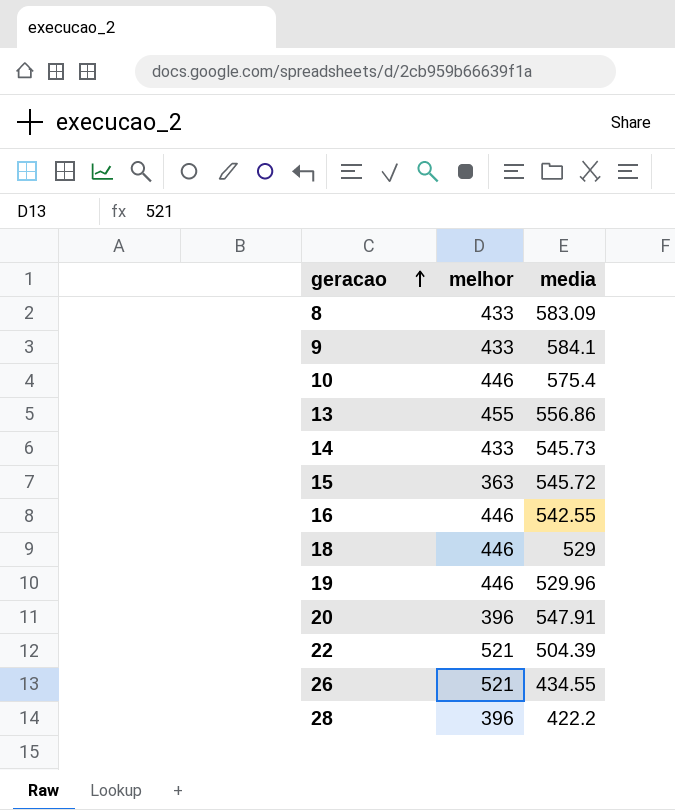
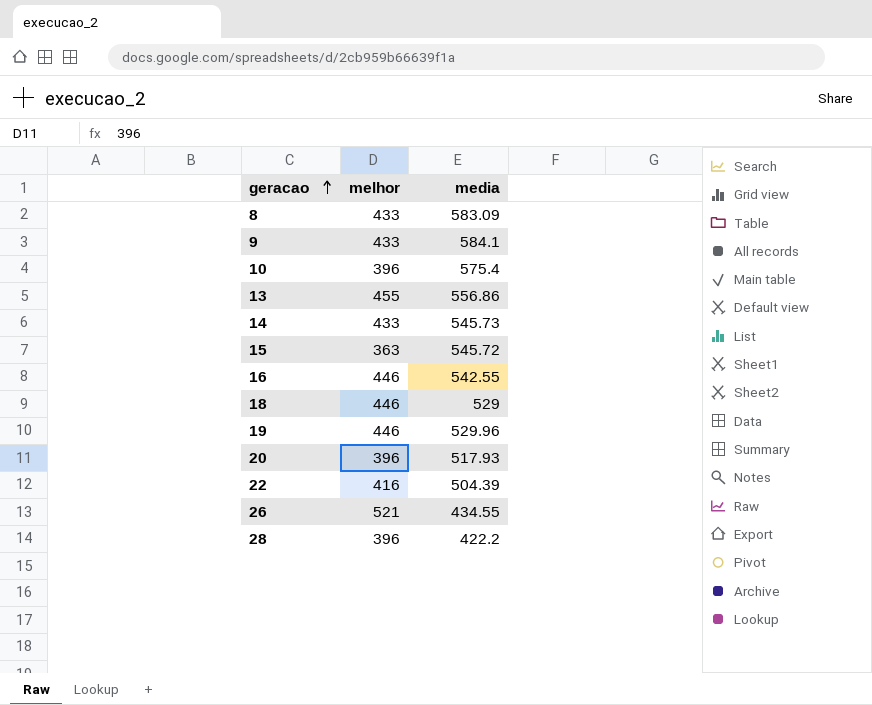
10 | melhor: 446 -> 396
20 | media: 547.91 -> 517.93
22 | melhor: 521 -> 416

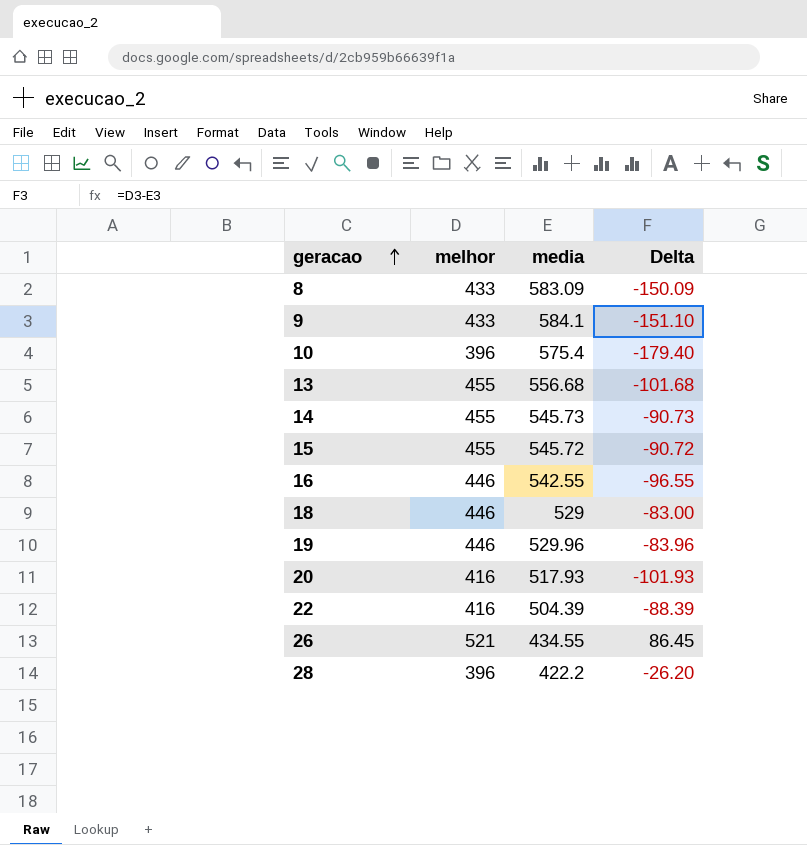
column Delta | formula: none -> [melhor] - [media]
13 | media: 556.86 -> 556.68
14 | melhor: 433 -> 455
15 | melhor: 363 -> 455
20 | melhor: 396 -> 416

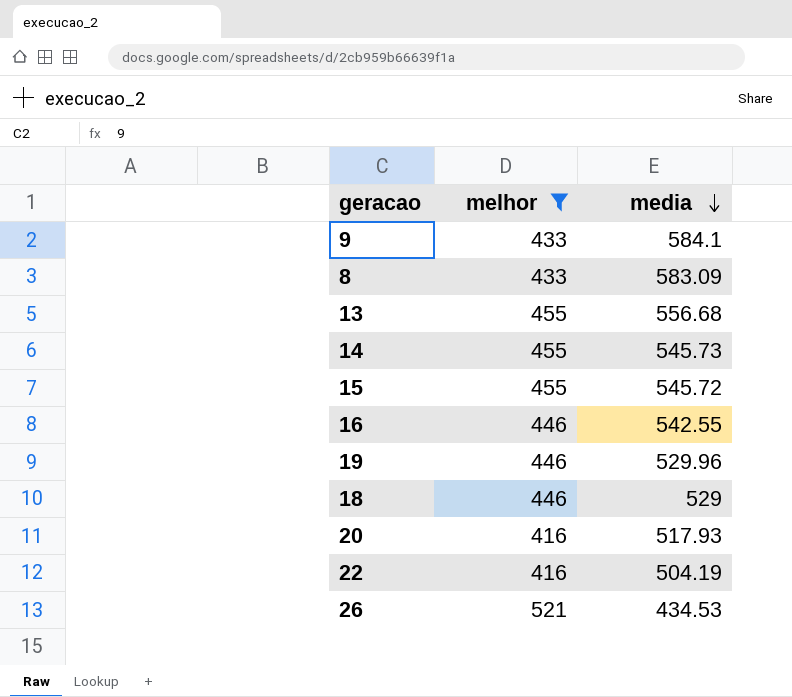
filter: none -> melhor != 396
row order: geracao ascending -> media descending
column Delta | formula: [melhor] - [media] -> none
22 | media: 504.39 -> 504.19
26 | media: 434.55 -> 434.53

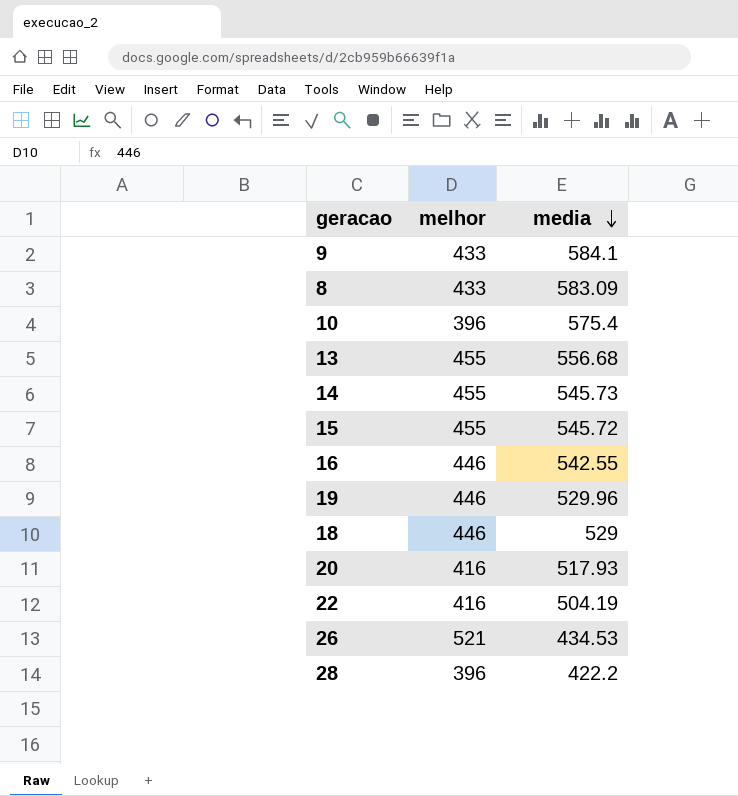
filter: melhor != 396 -> none

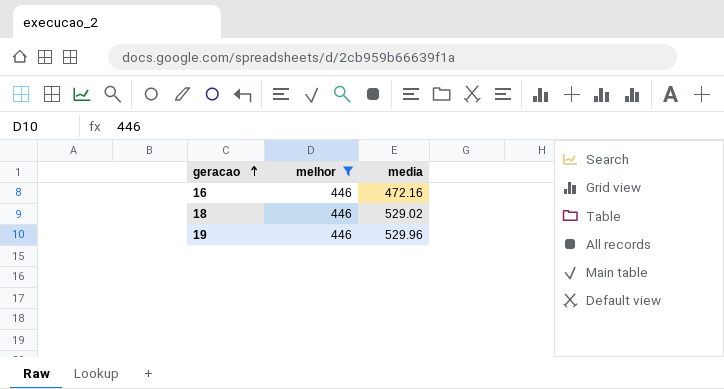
filter: none -> melhor = 446
row order: media descending -> geracao ascending
16 | media: 542.55 -> 472.16
18 | media: 529 -> 529.02

